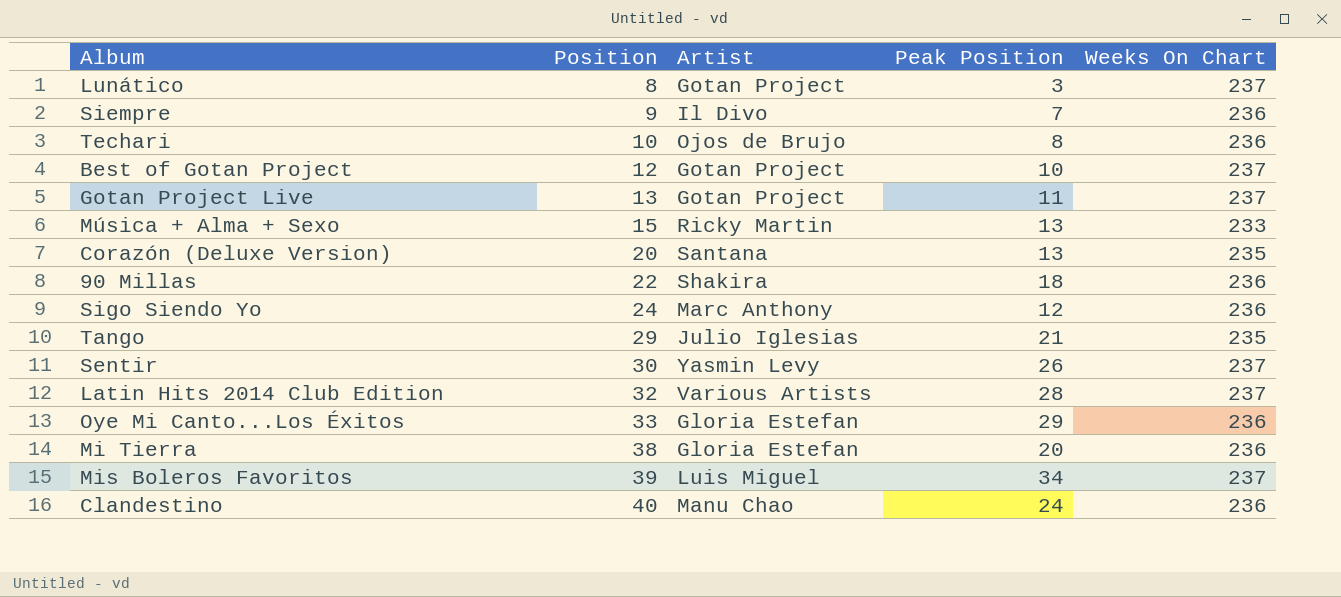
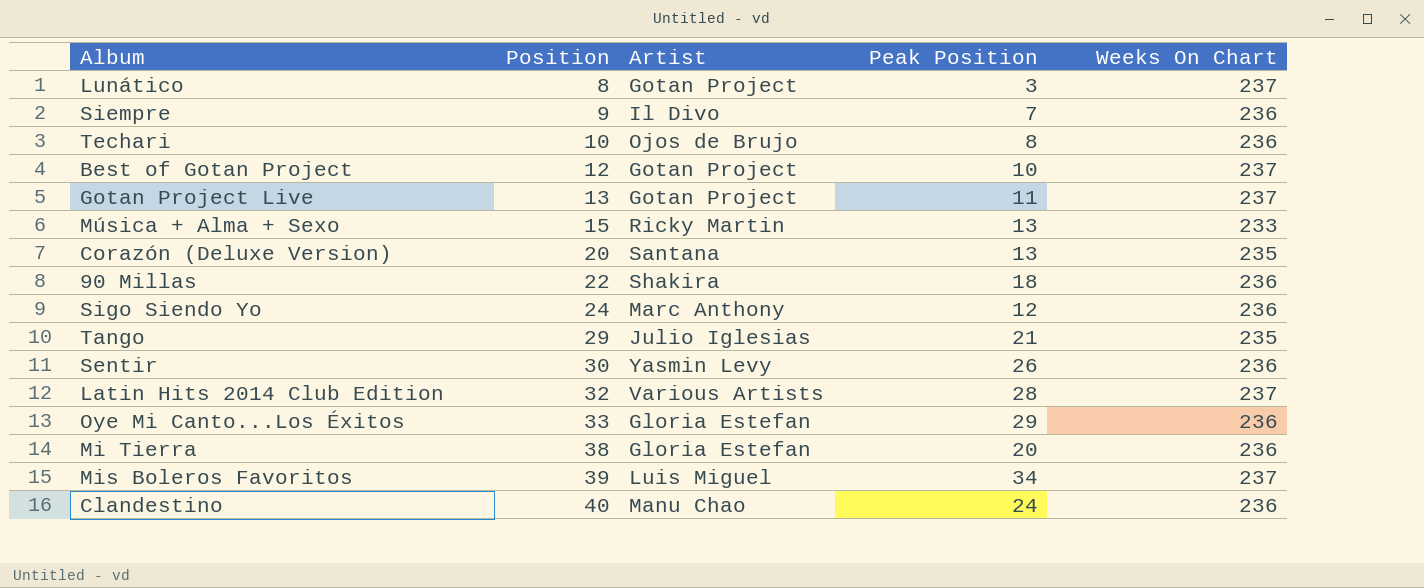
Sentir | Weeks On Chart: 237 -> 236

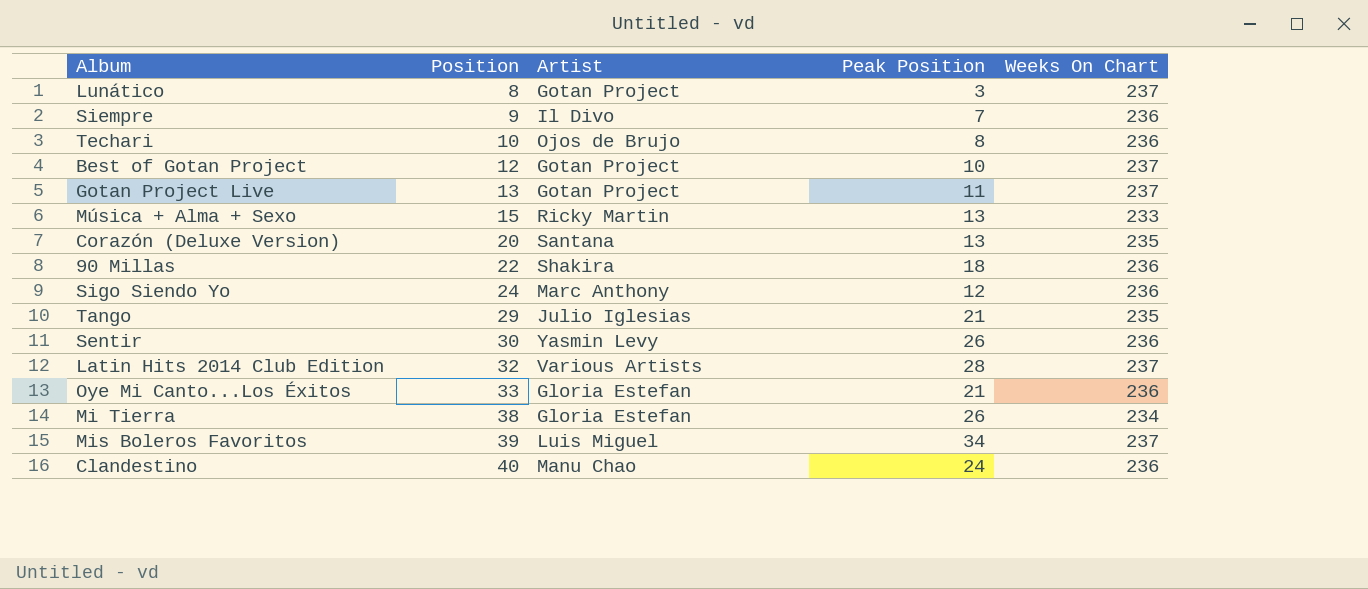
Oye Mi Canto...Los Éxitos | Peak Position: 29 -> 21
Mi Tierra | Peak Position: 20 -> 26
Mi Tierra | Weeks On Chart: 236 -> 234

